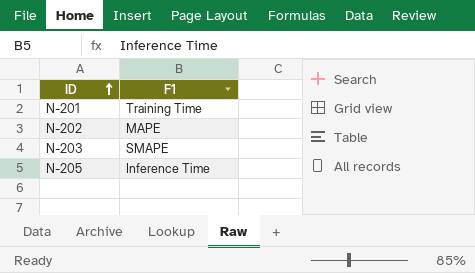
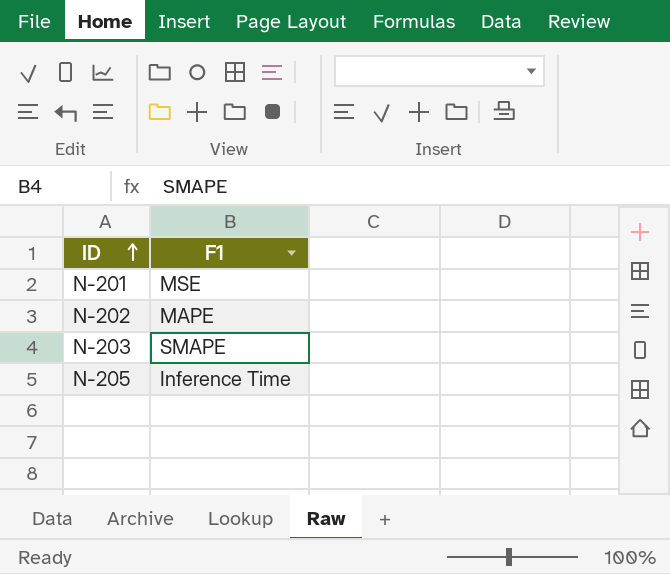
N-201 | F1: Training Time -> MSE

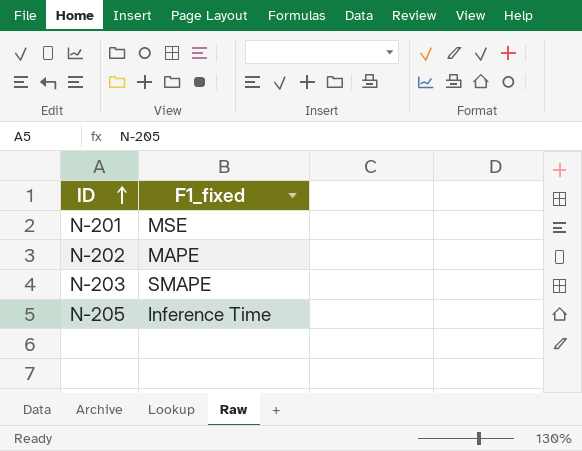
column name: F1 -> F1_fixed

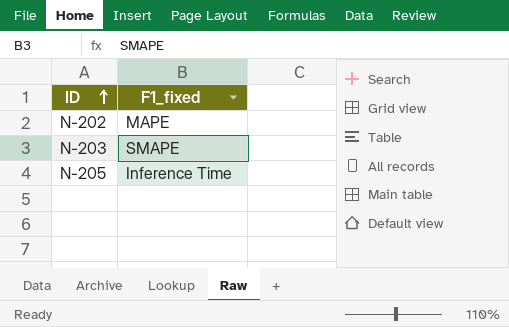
row N-201: MSE -> none

